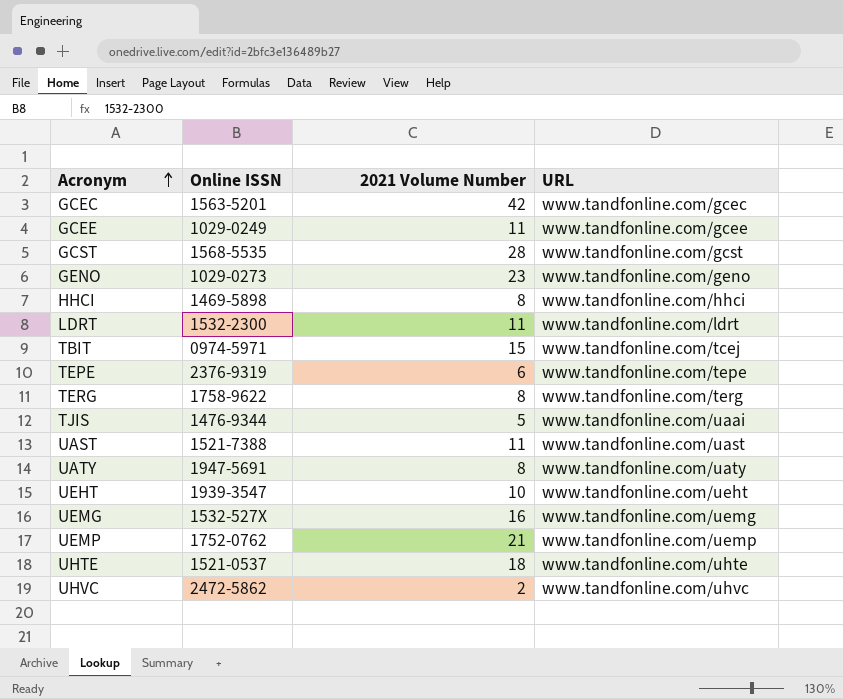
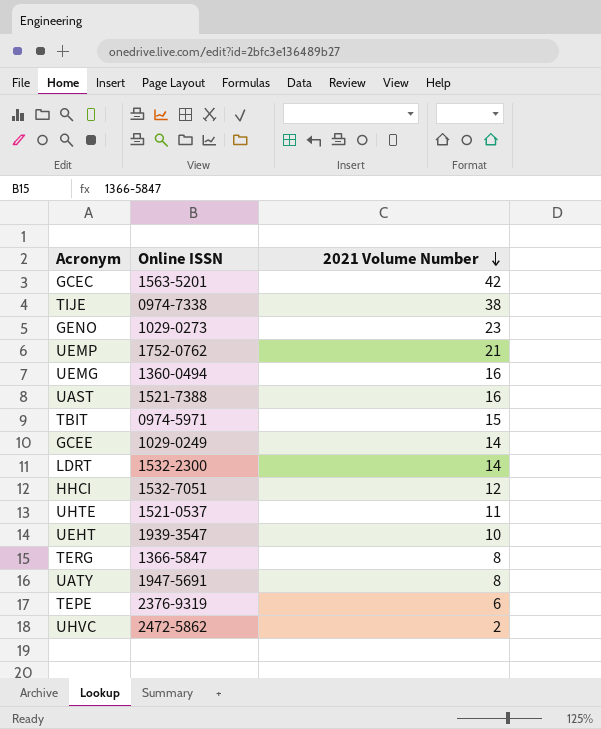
row order: Acronym ascending -> 2021 Volume Number descending
column URL | position: 4 -> none
row GCST: 1568-5535 | 28 | www.tandfonline.com/gcst -> none
row TJIS: 1476-9344 | 5 | www.tandfonline.com/uaai -> none
row TIJE: none -> 0974-7338 | 38
UEMG | Online ISSN: 1532-527X -> 1360-0494
UAST | 2021 Volume Number: 11 -> 16
GCEE | 2021 Volume Number: 11 -> 14
LDRT | 2021 Volume Number: 11 -> 14
HHCI | Online ISSN: 1469-5898 -> 1532-7051
HHCI | 2021 Volume Number: 8 -> 12
UHTE | 2021 Volume Number: 18 -> 11
TERG | Online ISSN: 1758-9622 -> 1366-5847

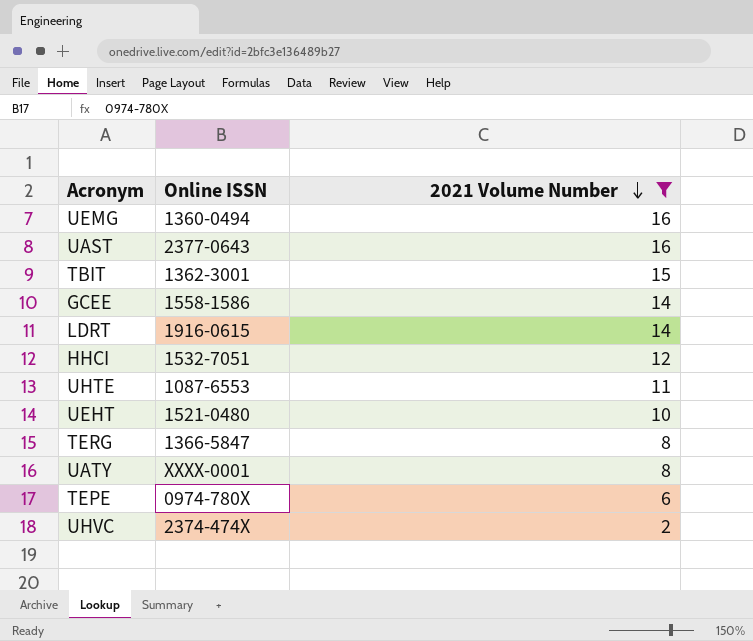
filter: none -> 2021 Volume Number <= 16
UAST | Online ISSN: 1521-7388 -> 2377-0643
TBIT | Online ISSN: 0974-5971 -> 1362-3001
GCEE | Online ISSN: 1029-0249 -> 1558-1586
LDRT | Online ISSN: 1532-2300 -> 1916-0615
UHTE | Online ISSN: 1521-0537 -> 1087-6553
UEHT | Online ISSN: 1939-3547 -> 1521-0480
UATY | Online ISSN: 1947-5691 -> XXXX-0001
TEPE | Online ISSN: 2376-9319 -> 0974-780X
UHVC | Online ISSN: 2472-5862 -> 2374-474X

